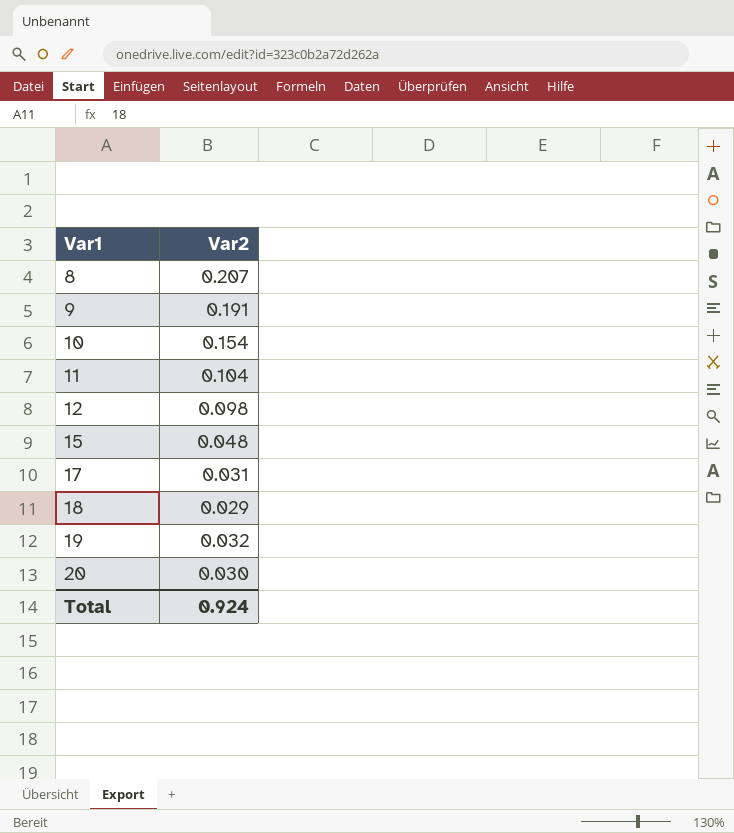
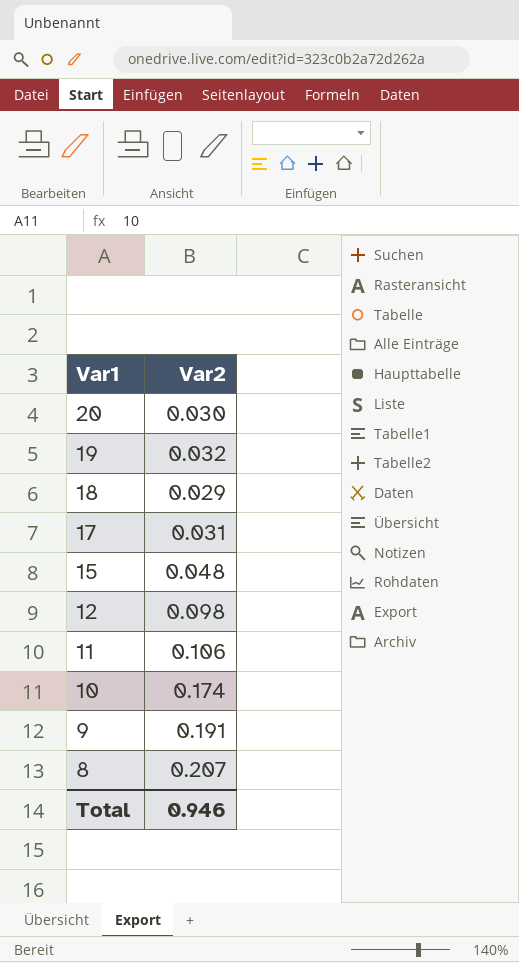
row order: Var1 ascending -> Var1 descending
11 | Var2: 0.104 -> 0.106
10 | Var2: 0.154 -> 0.174
Total | Var2: 0.924 -> 0.946

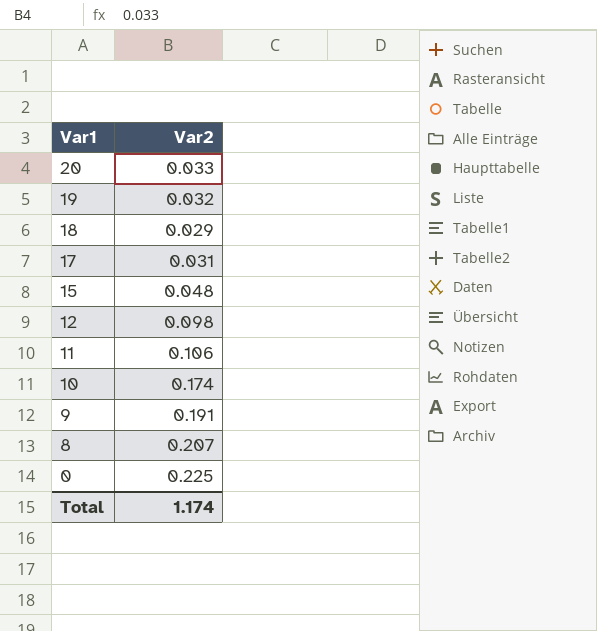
20 | Var2: 0.030 -> 0.033
row 0: none -> 0.225
Total | Var2: 0.946 -> 1.174

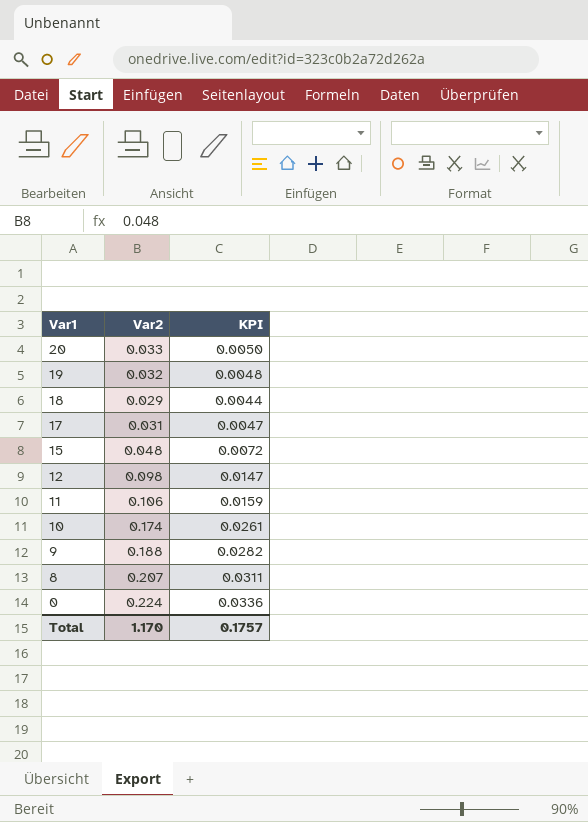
column KPI | formula: none -> [Var2] * 0.15
9 | Var2: 0.191 -> 0.188
0 | Var2: 0.225 -> 0.224
Total | Var2: 1.174 -> 1.170

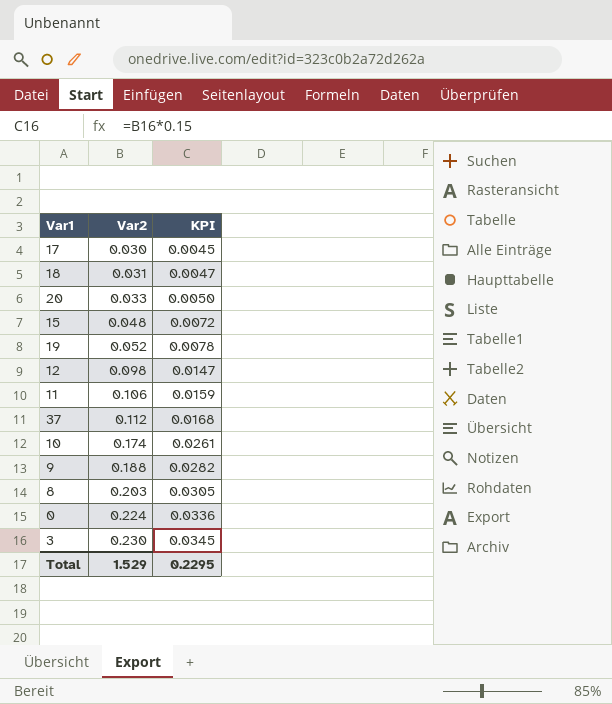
row order: Var1 descending -> Var2 ascending
17 | Var2: 0.031 -> 0.030
17 | KPI: 0.0047 -> 0.0045
18 | Var2: 0.029 -> 0.031
18 | KPI: 0.0044 -> 0.0047
19 | Var2: 0.032 -> 0.052
19 | KPI: 0.0048 -> 0.0078
row 37: none -> 0.112 | 0.0168
8 | Var2: 0.207 -> 0.203
8 | KPI: 0.0311 -> 0.0305
row 3: none -> 0.230 | 0.0345
Total | Var2: 1.170 -> 1.529
Total | KPI: 0.1757 -> 0.2295

